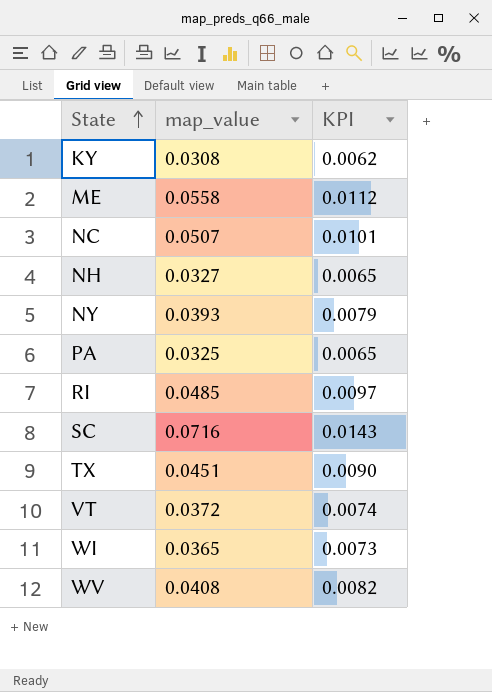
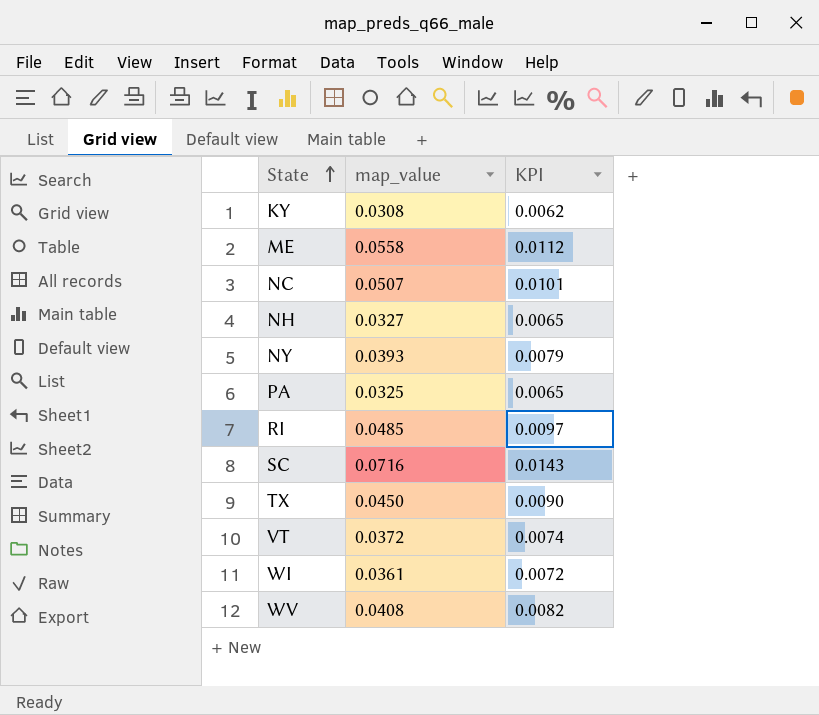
TX | map_value: 0.0451 -> 0.0450
WI | map_value: 0.0365 -> 0.0361
WI | KPI: 0.0073 -> 0.0072

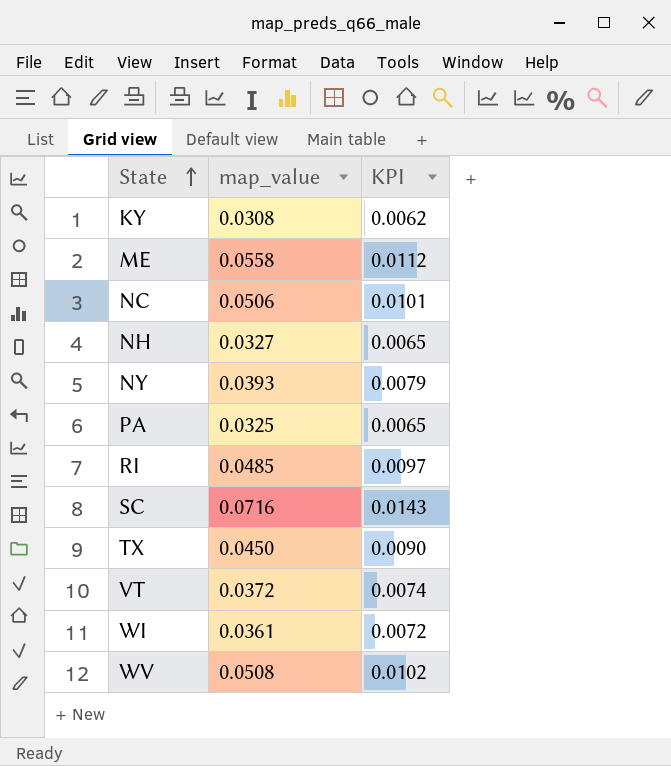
NC | map_value: 0.0507 -> 0.0506
WV | map_value: 0.0408 -> 0.0508
WV | KPI: 0.0082 -> 0.0102

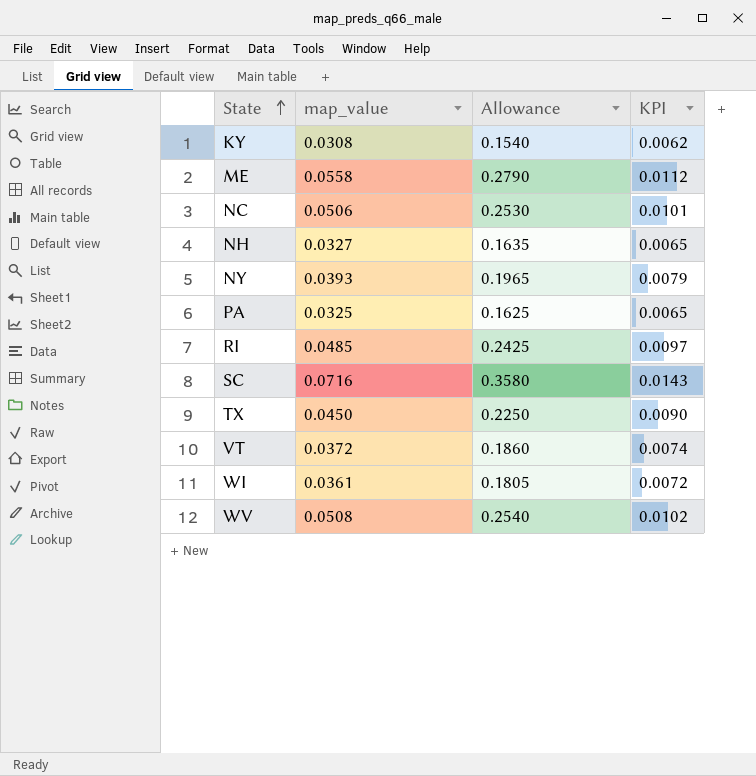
column Allowance | formula: none -> [map_value] * 5

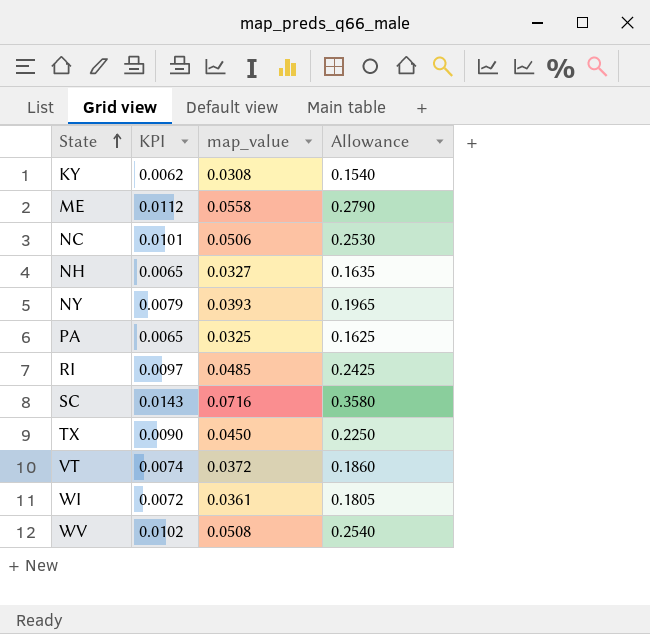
column KPI | position: 4 -> 2

